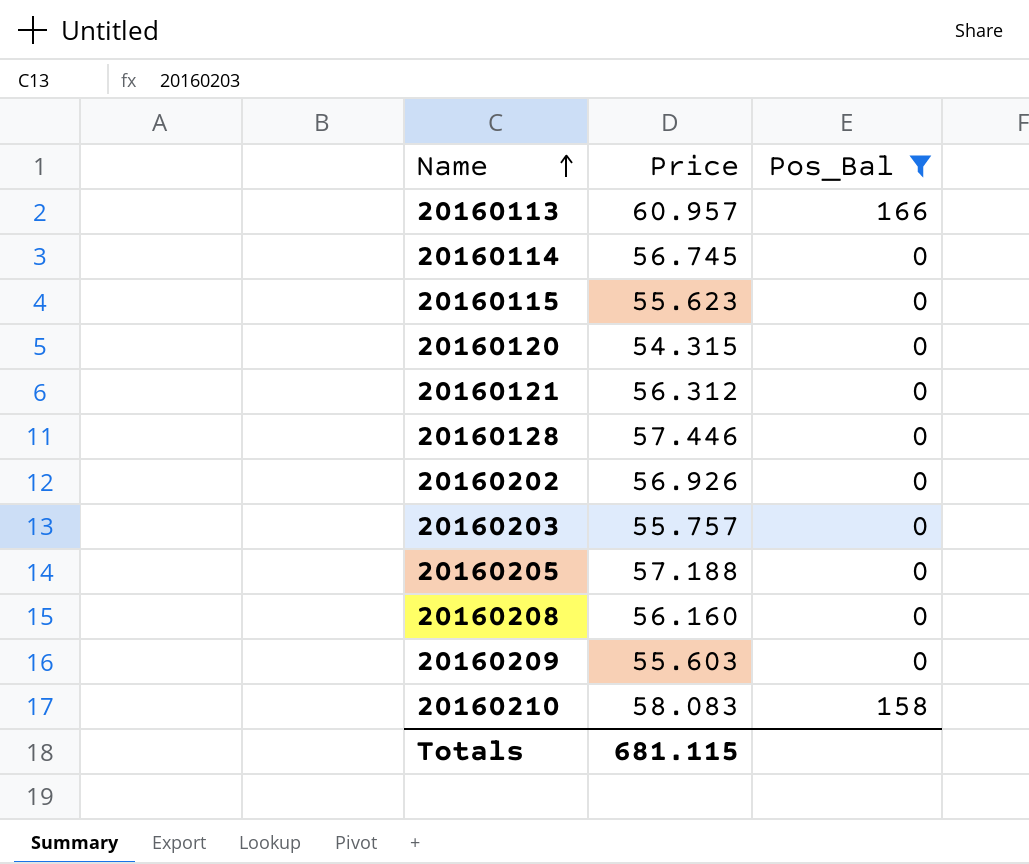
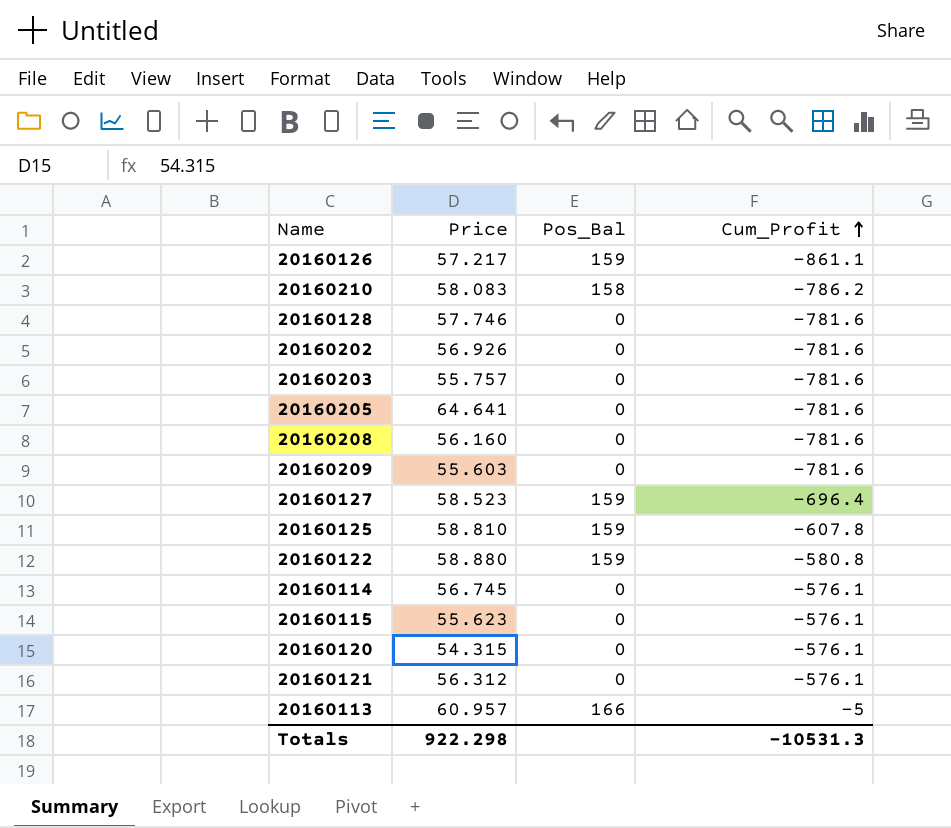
filter: Pos_Bal != 159 -> none
row order: Name ascending -> Cum_Profit ascending
column Cum_Profit | position: none -> 4
20160128 | Price: 57.446 -> 57.746
20160205 | Price: 57.188 -> 64.641
Totals | Price: 681.115 -> 922.298

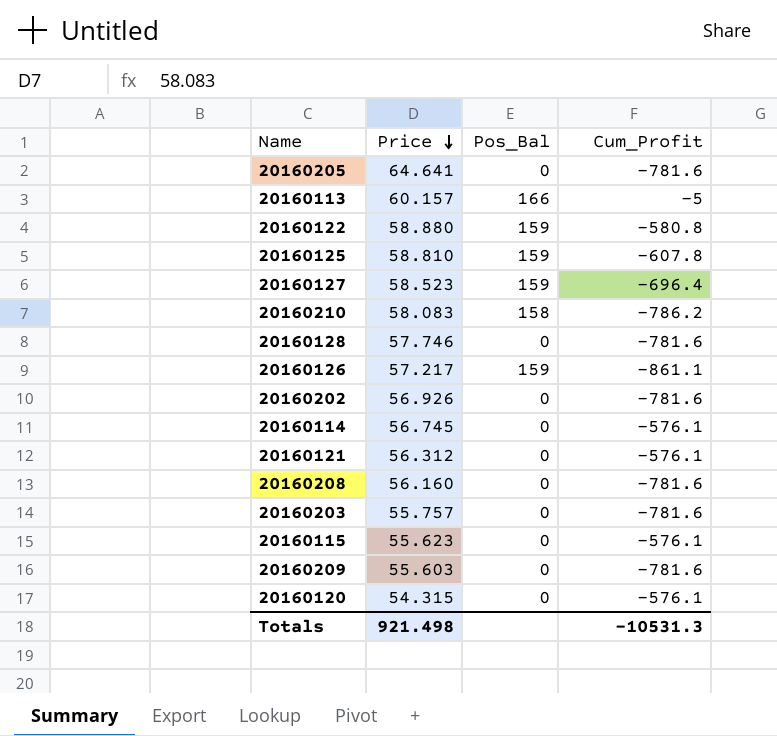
row order: Cum_Profit ascending -> Price descending
20160113 | Price: 60.957 -> 60.157
Totals | Price: 922.298 -> 921.498

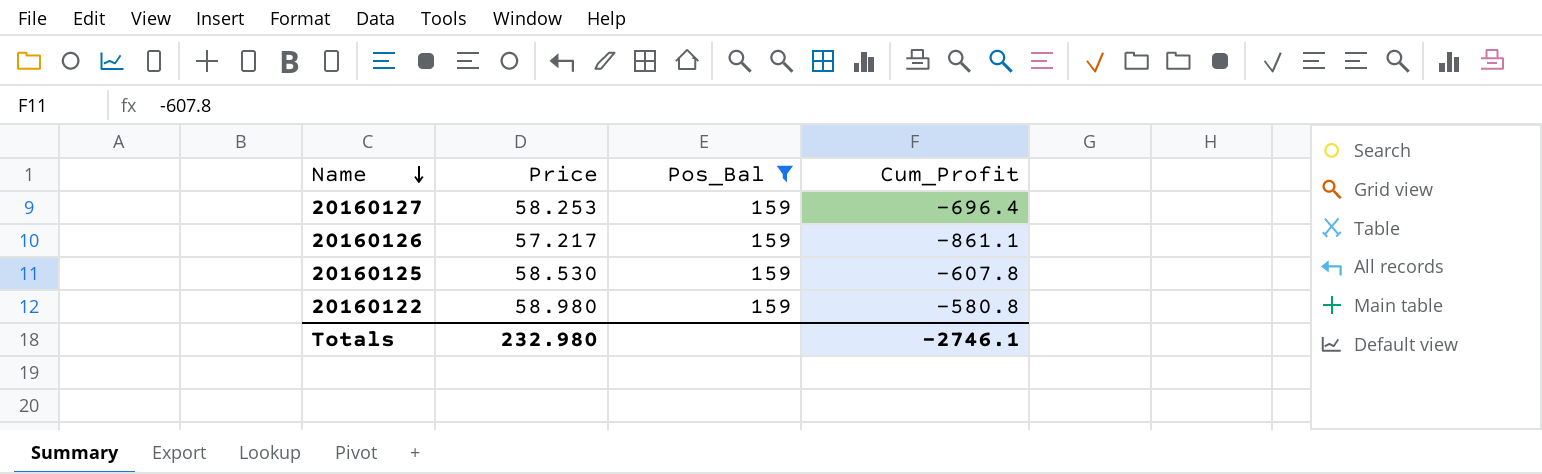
filter: none -> Pos_Bal = 159
row order: Price descending -> Name descending
20160127 | Price: 58.523 -> 58.253
20160125 | Price: 58.810 -> 58.530
20160122 | Price: 58.880 -> 58.980
Totals | Price: 921.498 -> 232.980
Totals | Cum_Profit: -10531.3 -> -2746.1

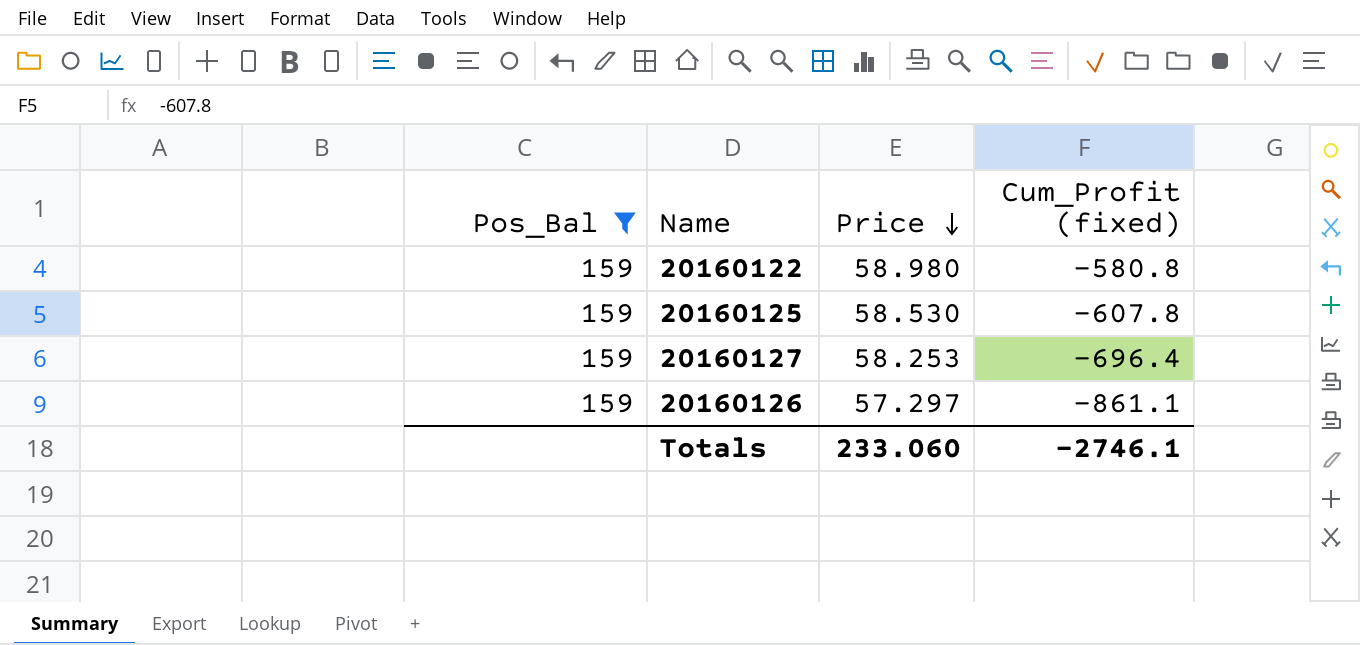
row order: Name descending -> Price descending
column Pos_Bal | position: 3 -> 1
column name: Cum_Profit -> Cum_Profit (fixed)
20160126 | Price: 57.217 -> 57.297
Totals | Price: 232.980 -> 233.060

